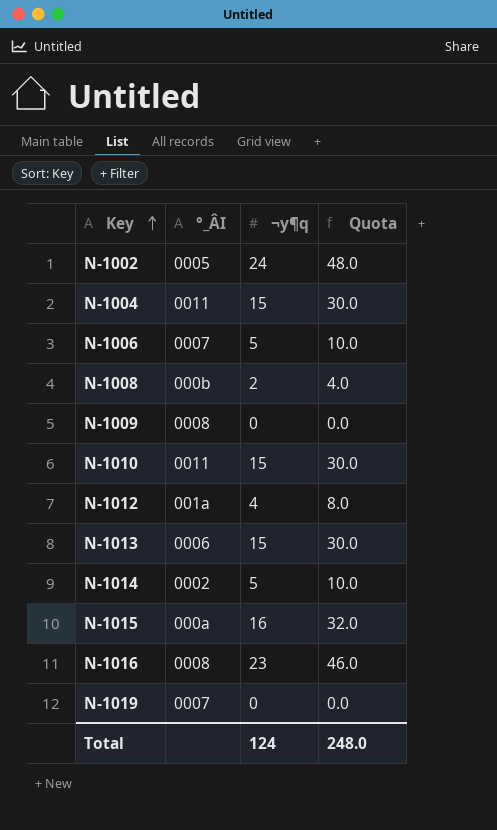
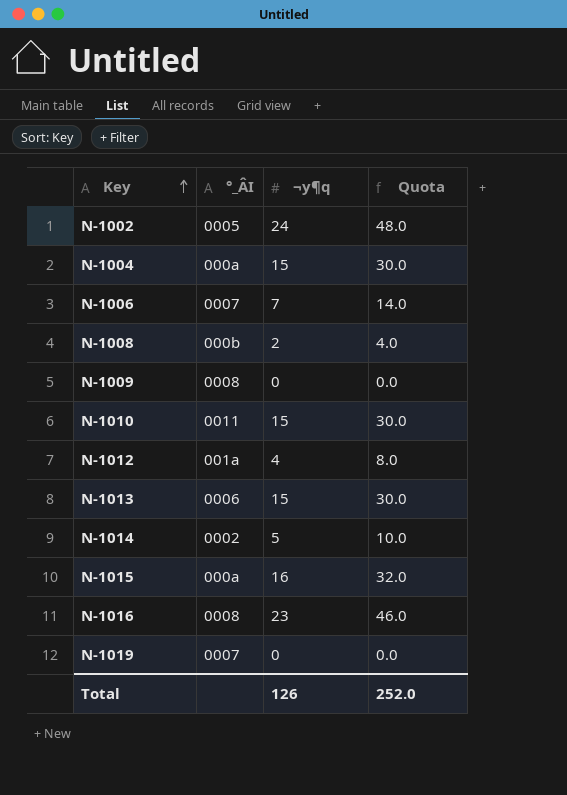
N-1004 | °_ÂI: 0011 -> 000a
N-1006 | ¬y¶q: 5 -> 7
N-1006 | Quota: 10.0 -> 14.0
Total | ¬y¶q: 124 -> 126
Total | Quota: 248.0 -> 252.0

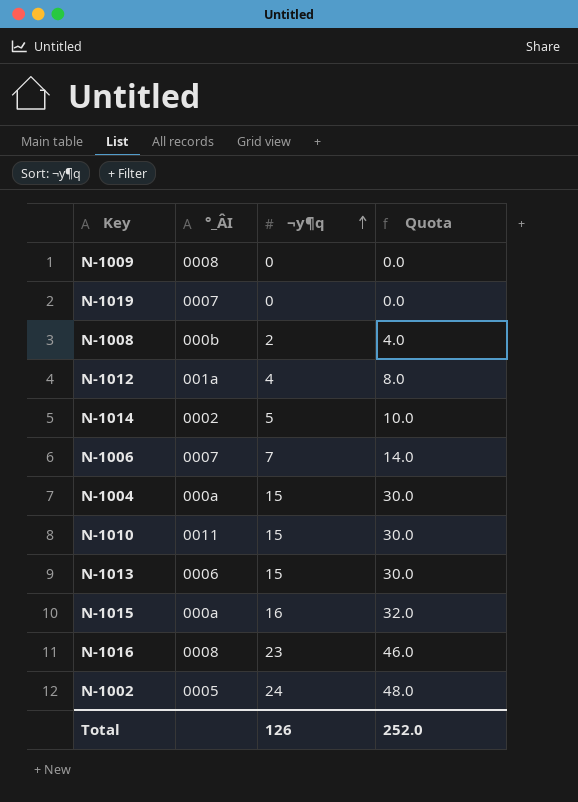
row order: Key ascending -> ¬y¶q ascending

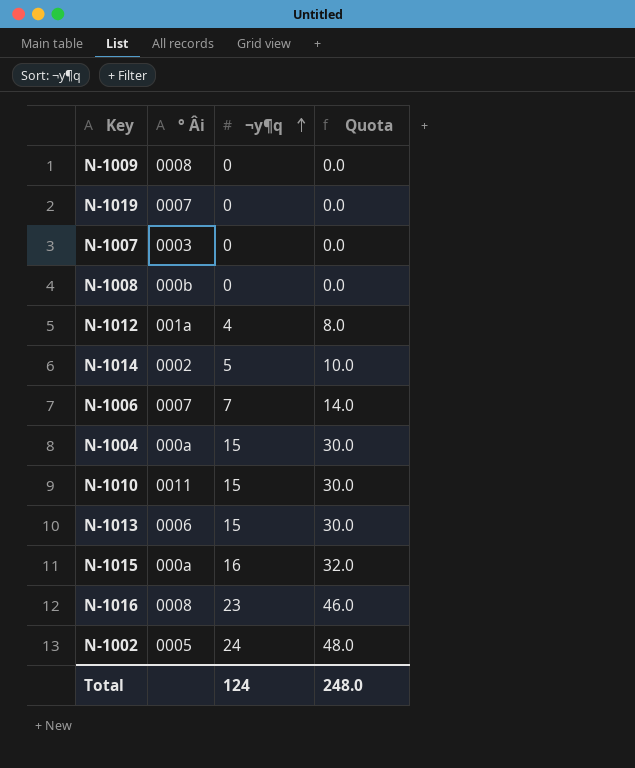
column name: °_ÂI -> ° Âi
row N-1007: none -> 0003 | 0 | 0.0
N-1008 | ¬y¶q: 2 -> 0
N-1008 | Quota: 4.0 -> 0.0
Total | ¬y¶q: 126 -> 124
Total | Quota: 252.0 -> 248.0

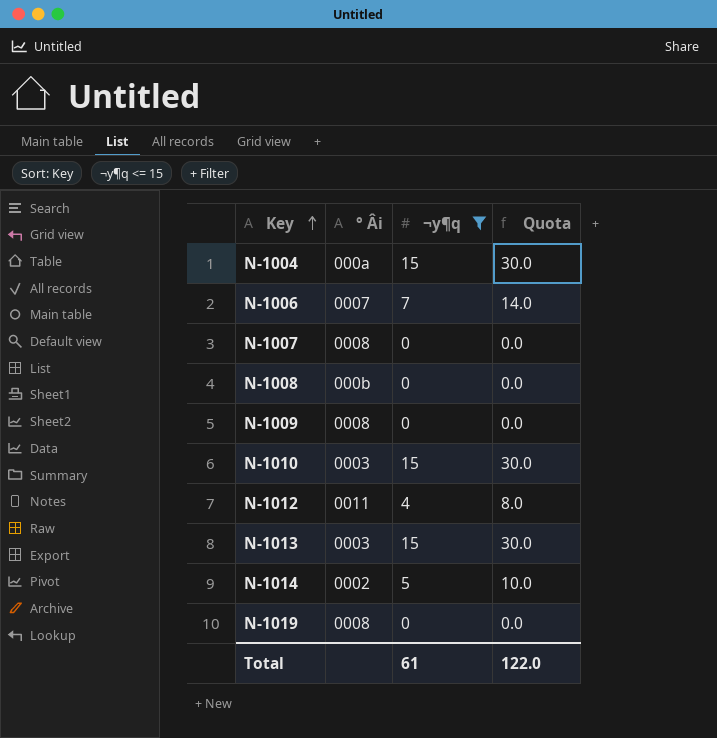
filter: none -> ¬y¶q <= 15
row order: ¬y¶q ascending -> Key ascending
N-1007 | ° Âi: 0003 -> 0008
N-1010 | ° Âi: 0011 -> 0003
N-1012 | ° Âi: 001a -> 0011
N-1013 | ° Âi: 0006 -> 0003
N-1019 | ° Âi: 0007 -> 0008
Total | ¬y¶q: 124 -> 61
Total | Quota: 248.0 -> 122.0

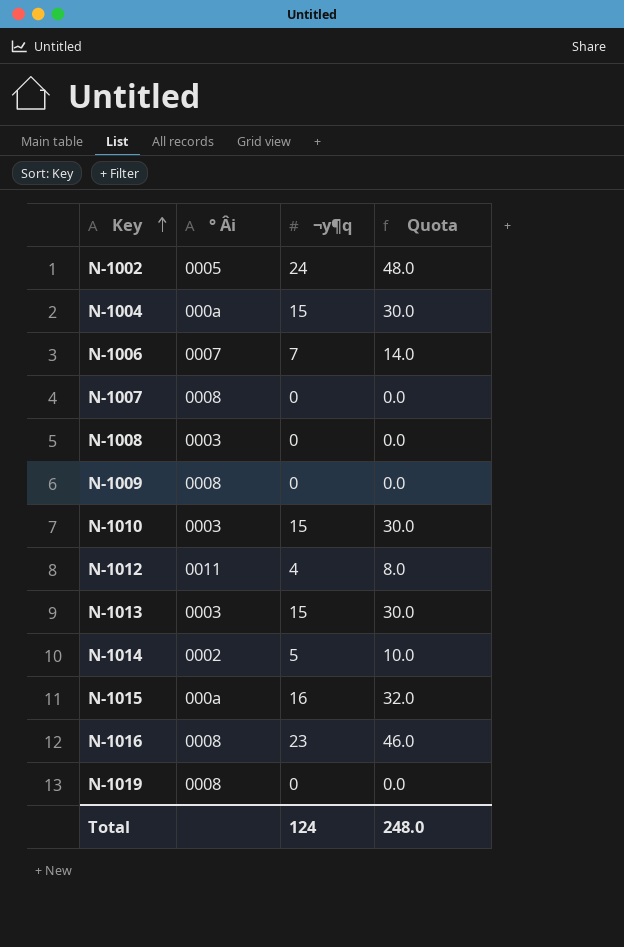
filter: ¬y¶q <= 15 -> none
N-1008 | ° Âi: 000b -> 0003
Total | ¬y¶q: 61 -> 124
Total | Quota: 122.0 -> 248.0

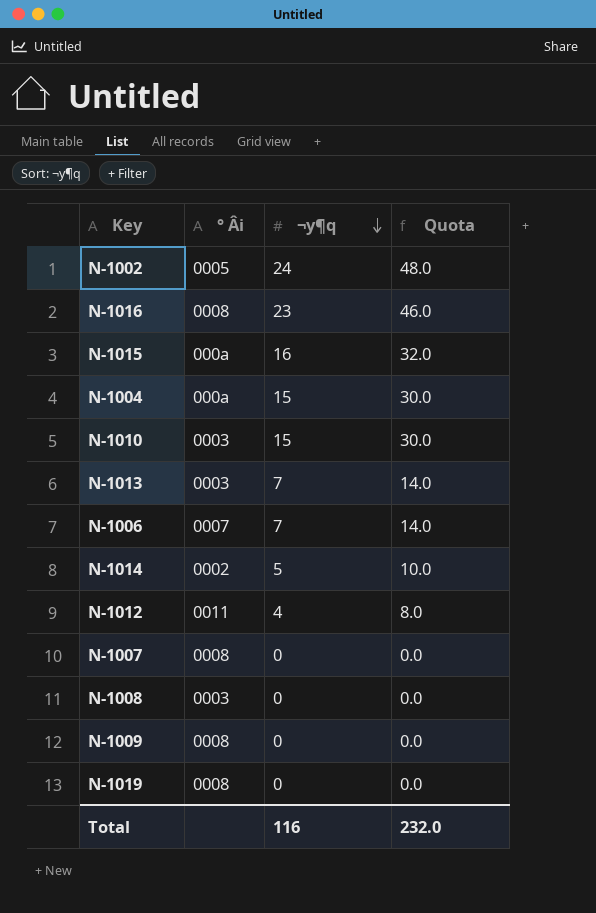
row order: Key ascending -> ¬y¶q descending
N-1013 | ¬y¶q: 15 -> 7
N-1013 | Quota: 30.0 -> 14.0
Total | ¬y¶q: 124 -> 116
Total | Quota: 248.0 -> 232.0

